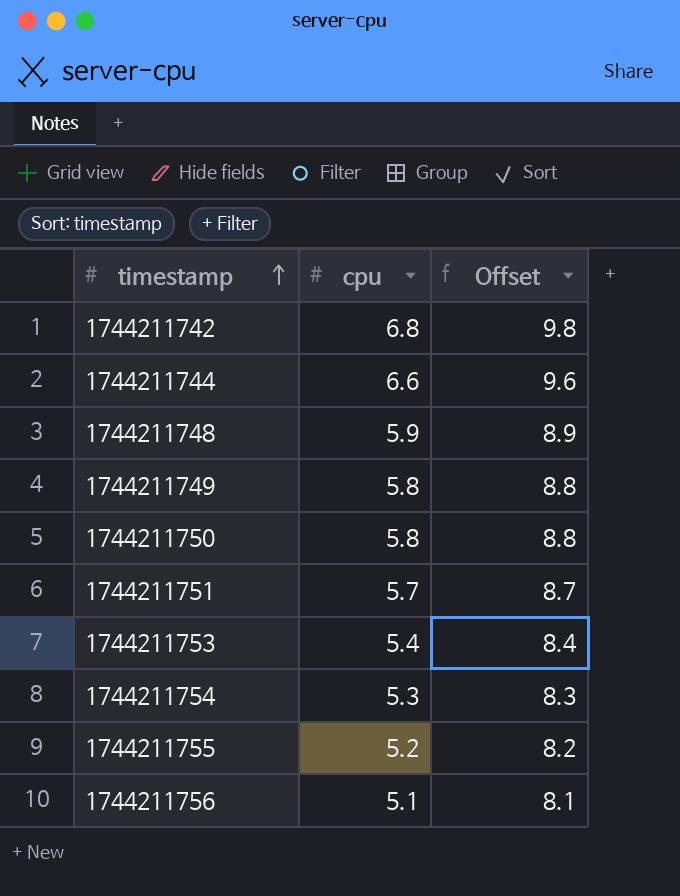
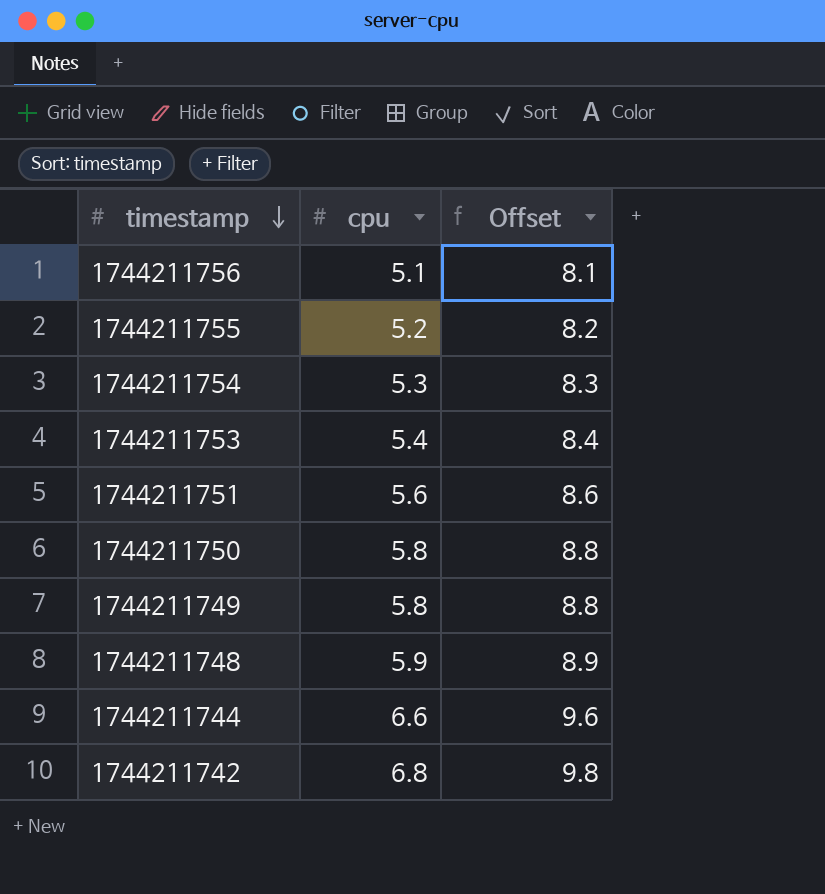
row order: timestamp ascending -> timestamp descending
1744211751 | cpu: 5.7 -> 5.6
1744211751 | Offset: 8.7 -> 8.6

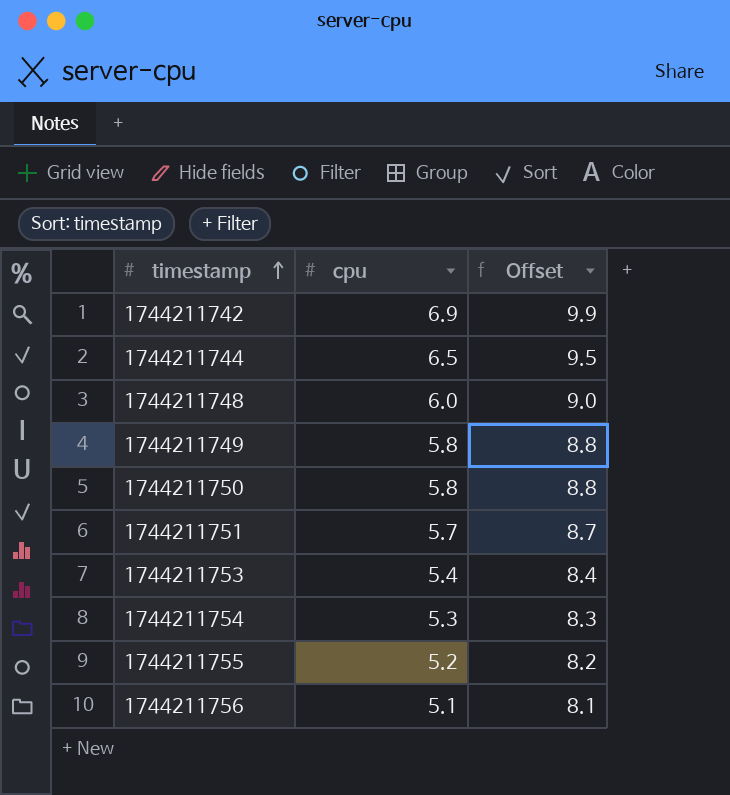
row order: timestamp descending -> timestamp ascending
1744211742 | cpu: 6.8 -> 6.9
1744211742 | Offset: 9.8 -> 9.9
1744211744 | cpu: 6.6 -> 6.5
1744211744 | Offset: 9.6 -> 9.5
1744211748 | cpu: 5.9 -> 6.0
1744211748 | Offset: 8.9 -> 9.0
1744211751 | cpu: 5.6 -> 5.7
1744211751 | Offset: 8.6 -> 8.7

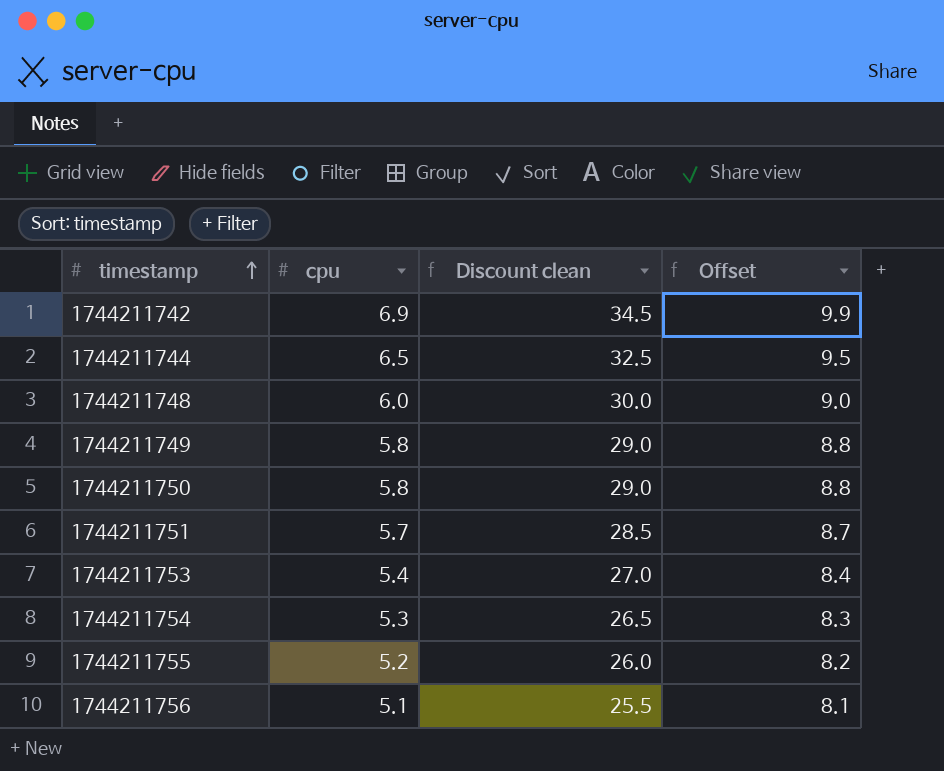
column Discount clean | formula: none -> [cpu] * 5

